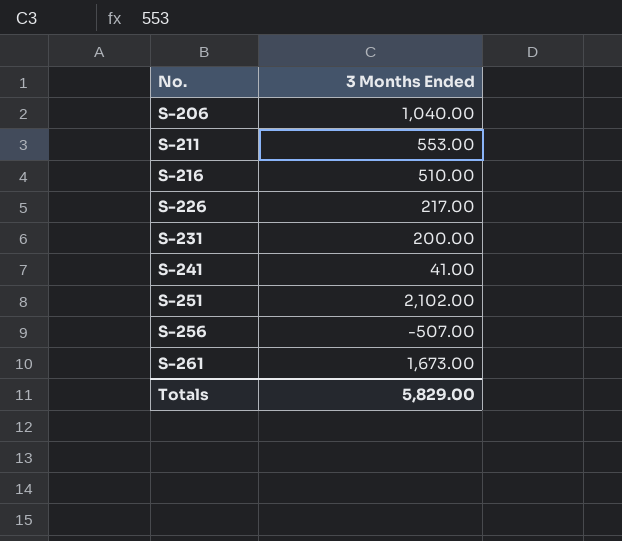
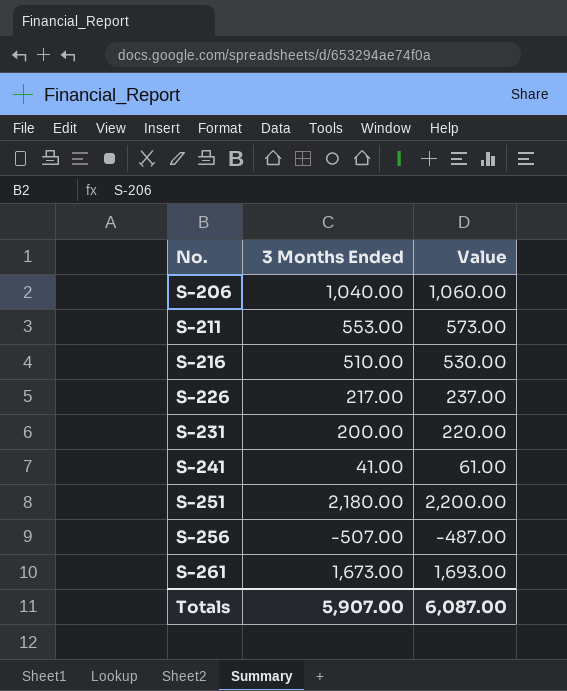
column Value | formula: none -> [3 Months Ended] + 20
S-251 | 3 Months Ended: 2,102.00 -> 2,180.00
Totals | 3 Months Ended: 5,829.00 -> 5,907.00

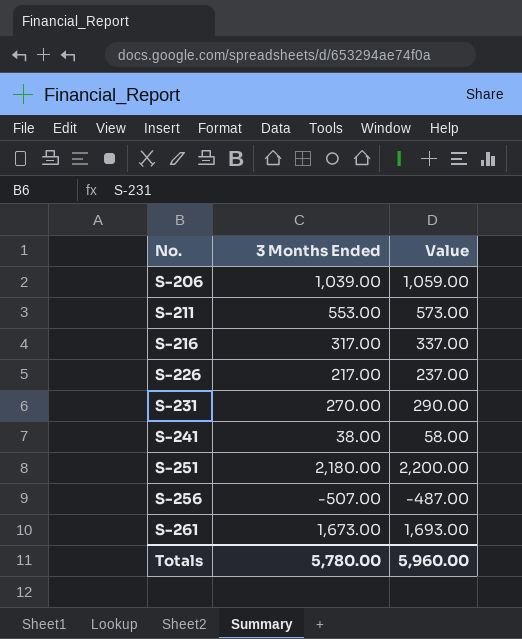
S-206 | 3 Months Ended: 1,040.00 -> 1,039.00
S-206 | Value: 1,060.00 -> 1,059.00
S-216 | 3 Months Ended: 510.00 -> 317.00
S-216 | Value: 530.00 -> 337.00
S-231 | 3 Months Ended: 200.00 -> 270.00
S-231 | Value: 220.00 -> 290.00
S-241 | 3 Months Ended: 41.00 -> 38.00
S-241 | Value: 61.00 -> 58.00
Totals | 3 Months Ended: 5,907.00 -> 5,780.00
Totals | Value: 6,087.00 -> 5,960.00

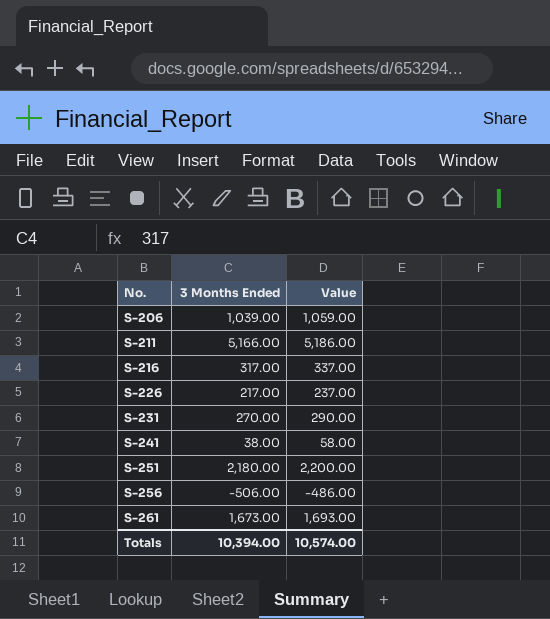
S-211 | 3 Months Ended: 553.00 -> 5,166.00
S-211 | Value: 573.00 -> 5,186.00
S-256 | 3 Months Ended: -507.00 -> -506.00
S-256 | Value: -487.00 -> -486.00
Totals | 3 Months Ended: 5,780.00 -> 10,394.00
Totals | Value: 5,960.00 -> 10,574.00

